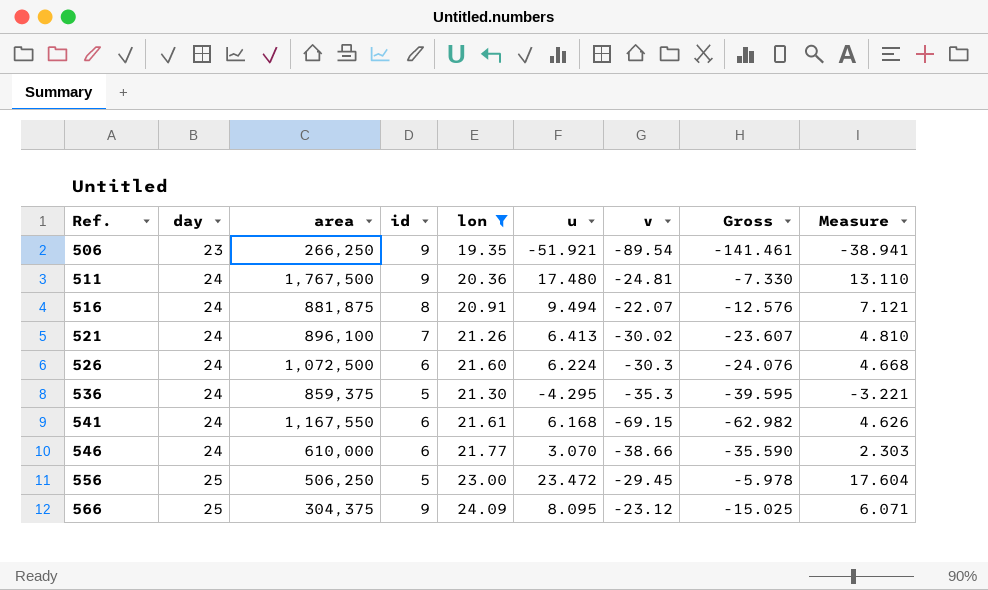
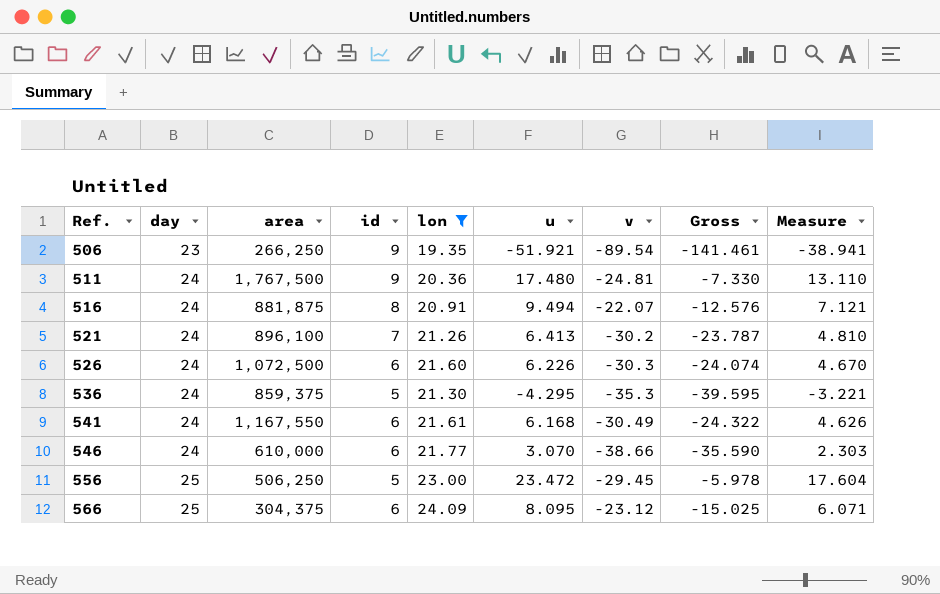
521 | v: -30.02 -> -30.2
521 | Gross: -23.607 -> -23.787
526 | u: 6.224 -> 6.226
526 | Gross: -24.076 -> -24.074
526 | Measure: 4.668 -> 4.670
541 | v: -69.15 -> -30.49
541 | Gross: -62.982 -> -24.322
566 | id: 9 -> 6

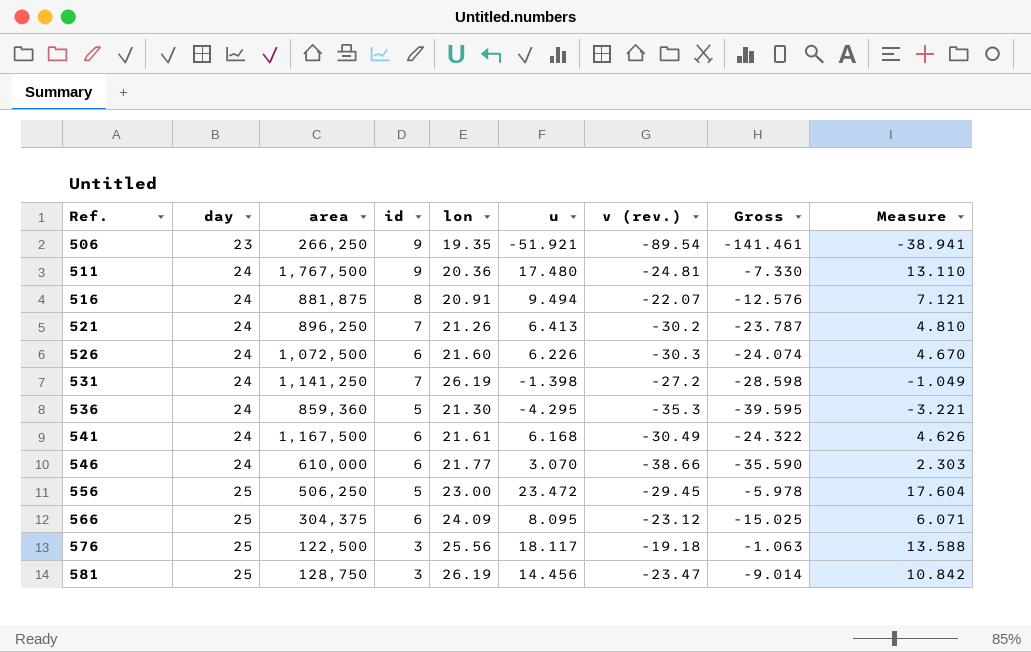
filter: lon <= 24.09 -> none
column name: v -> v (rev.)
521 | area: 896,100 -> 896,250
536 | area: 859,375 -> 859,360
541 | area: 1,167,550 -> 1,167,500

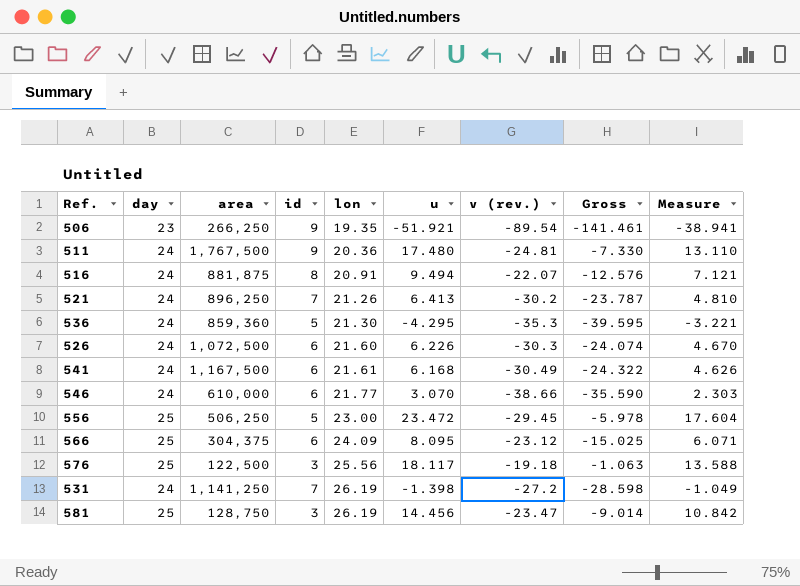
row order: Ref. ascending -> lon ascending

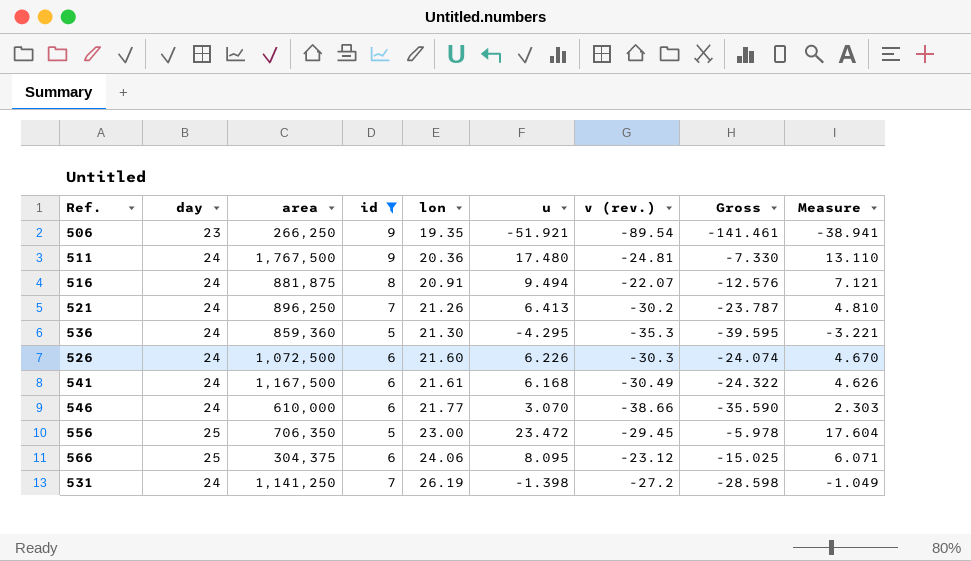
filter: none -> id != 3
556 | area: 506,250 -> 706,350
566 | lon: 24.09 -> 24.06

